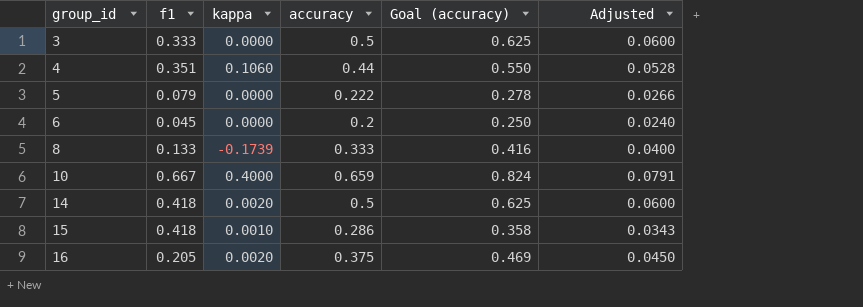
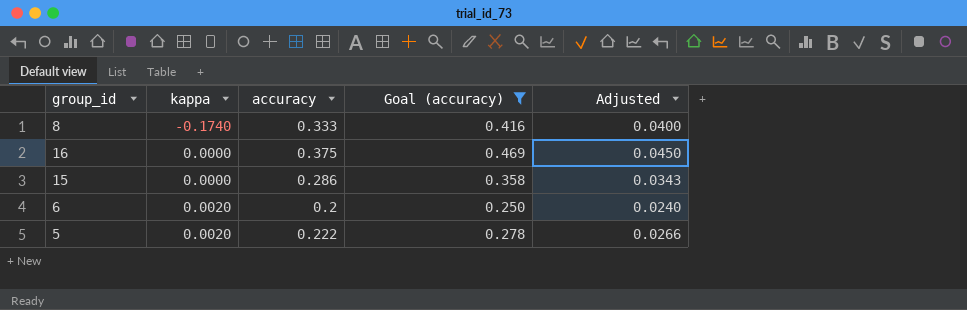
filter: none -> Goal (accuracy) <= 0.469
row order: group_id ascending -> kappa ascending
column f1 | position: 2 -> none
8 | kappa: -0.1739 -> -0.1740
16 | kappa: 0.0020 -> 0.0000
15 | kappa: 0.0010 -> 0.0000
6 | kappa: 0.0000 -> 0.0020
5 | kappa: 0.0000 -> 0.0020

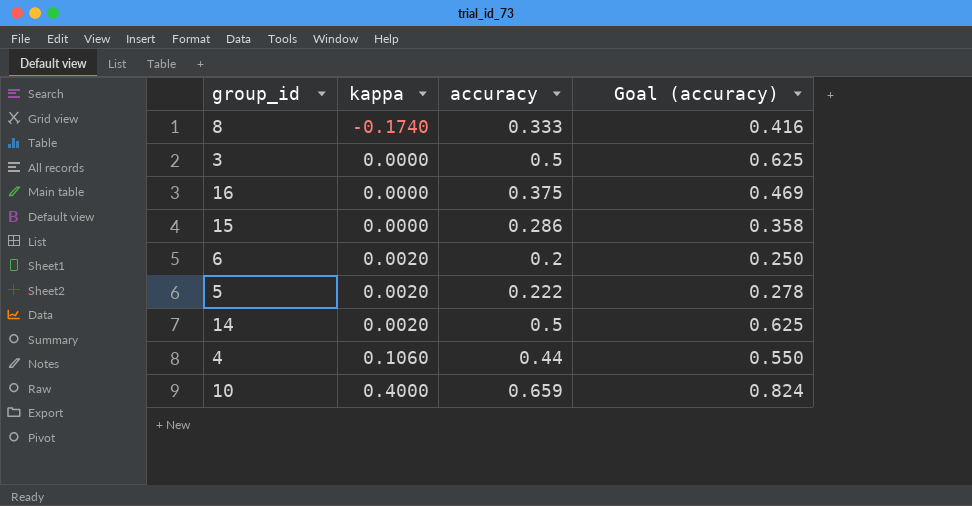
filter: Goal (accuracy) <= 0.469 -> none
column Adjusted | formula: [accuracy] * 0.12 -> none

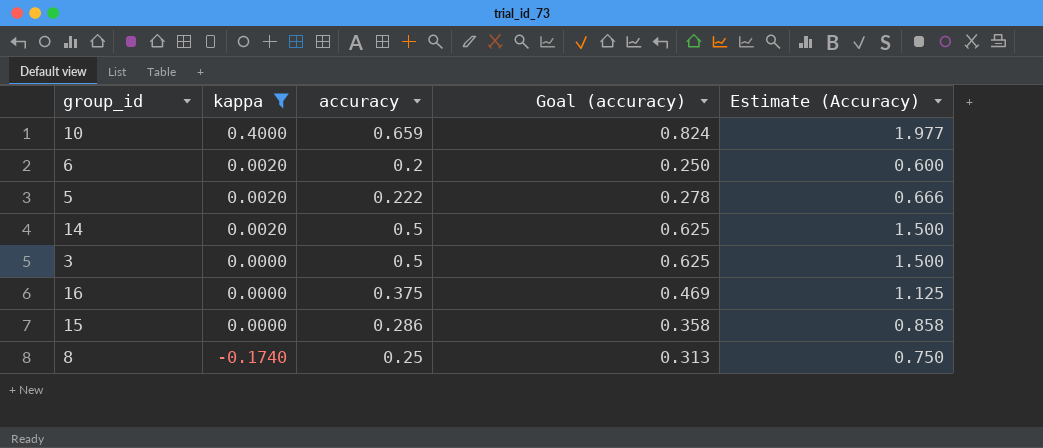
filter: none -> kappa != 0.1060
row order: kappa ascending -> kappa descending
column Estimate (Accuracy) | formula: none -> [accuracy] * 3
8 | accuracy: 0.333 -> 0.25
8 | Goal (accuracy): 0.416 -> 0.313

